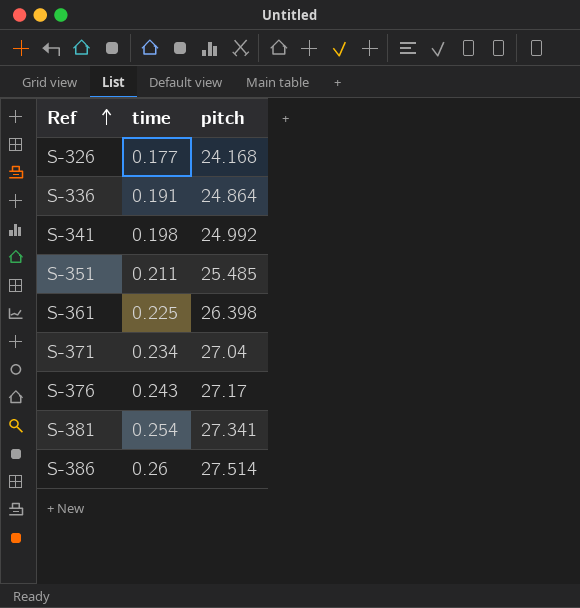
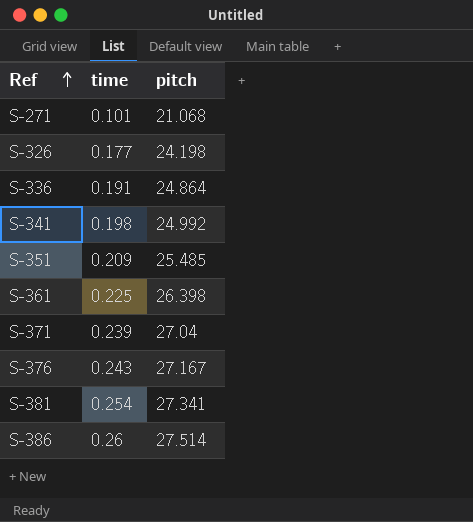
row S-271: none -> 0.101 | 21.068
S-326 | pitch: 24.168 -> 24.198
S-351 | time: 0.211 -> 0.209
S-371 | time: 0.234 -> 0.239
S-376 | pitch: 27.17 -> 27.167

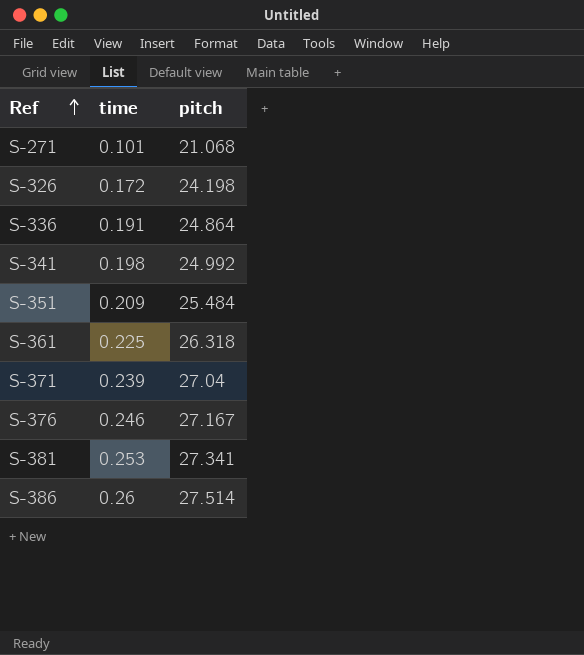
S-326 | time: 0.177 -> 0.172
S-351 | pitch: 25.485 -> 25.484
S-361 | pitch: 26.398 -> 26.318
S-376 | time: 0.243 -> 0.246
S-381 | time: 0.254 -> 0.253

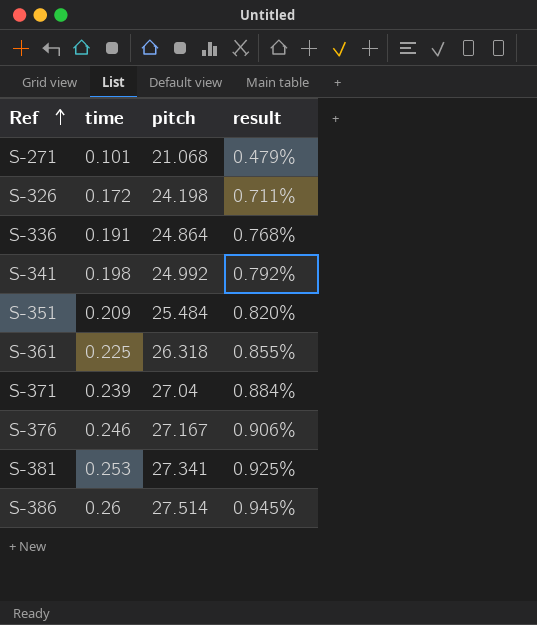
column result | formula: none -> [time] / [pitch]

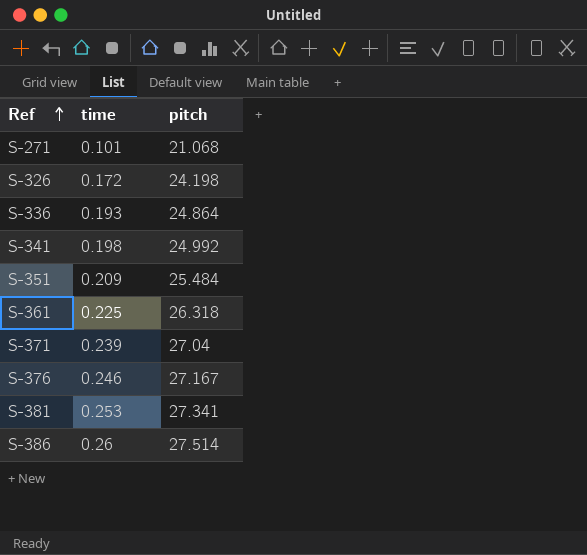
column result | formula: [time] / [pitch] -> none
S-336 | time: 0.191 -> 0.193

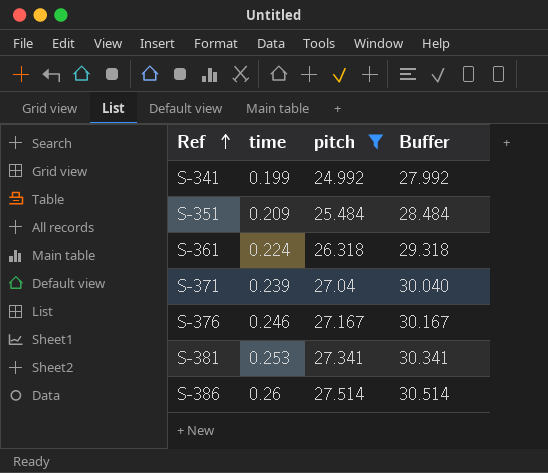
filter: none -> pitch >= 24.992
column Buffer | formula: none -> [pitch] + 3
S-341 | time: 0.198 -> 0.199
S-361 | time: 0.225 -> 0.224

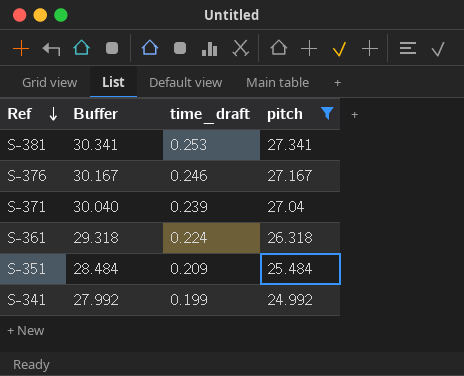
row order: Ref ascending -> Ref descending
column Buffer | position: 4 -> 2
column name: time -> time_draft
row S-386: 0.26 | 27.514 | 30.514 -> none

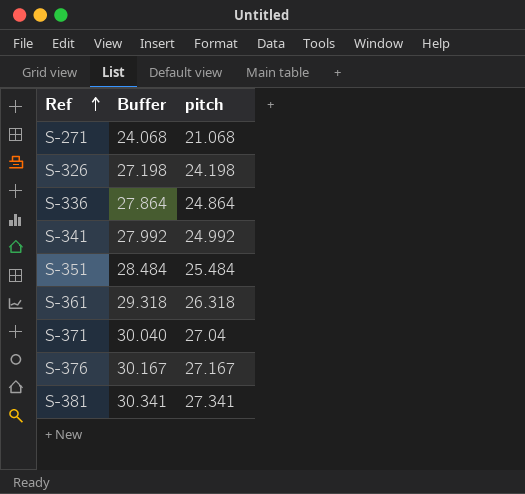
filter: pitch >= 24.992 -> none
row order: Ref descending -> Ref ascending
column time_draft | position: 3 -> none

